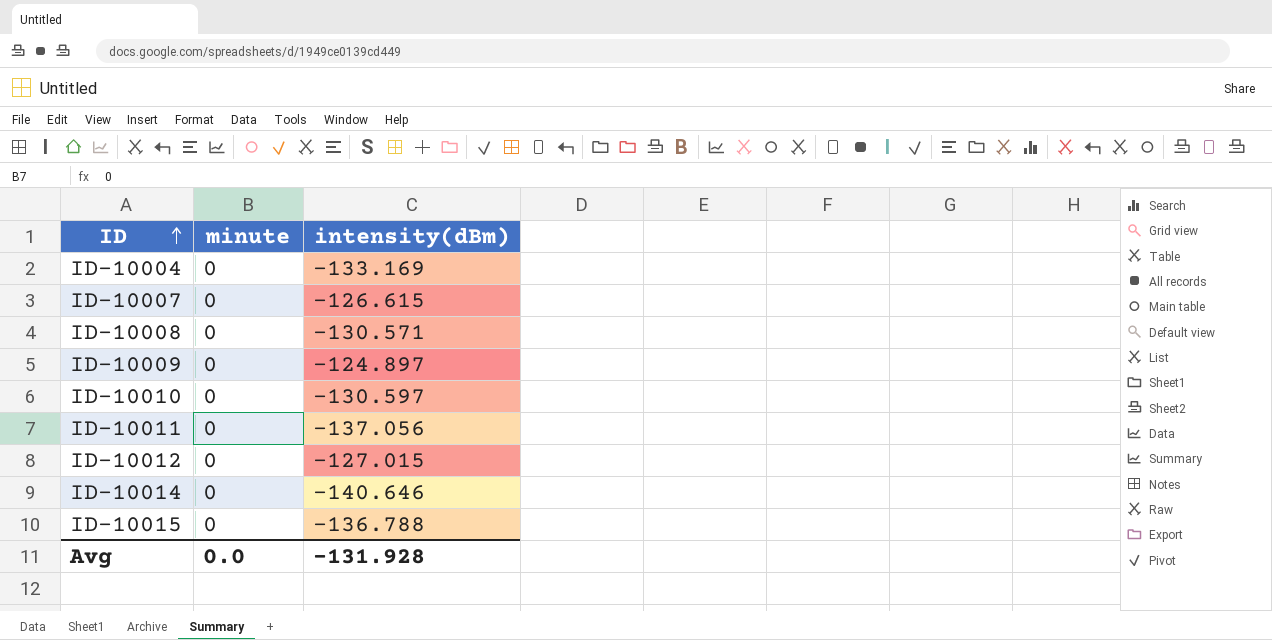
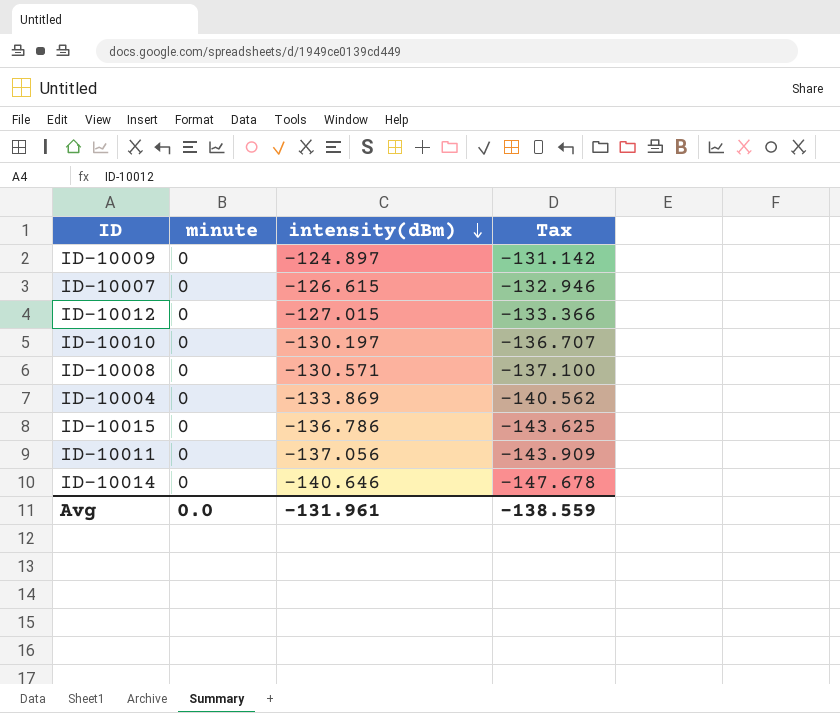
row order: ID ascending -> intensity(dBm) descending
column Tax | formula: none -> [intensity(dBm)] * 1.05
ID-10010 | intensity(dBm): -130.597 -> -130.197
ID-10004 | intensity(dBm): -133.169 -> -133.869
ID-10015 | intensity(dBm): -136.788 -> -136.786
Avg | intensity(dBm): -131.928 -> -131.961

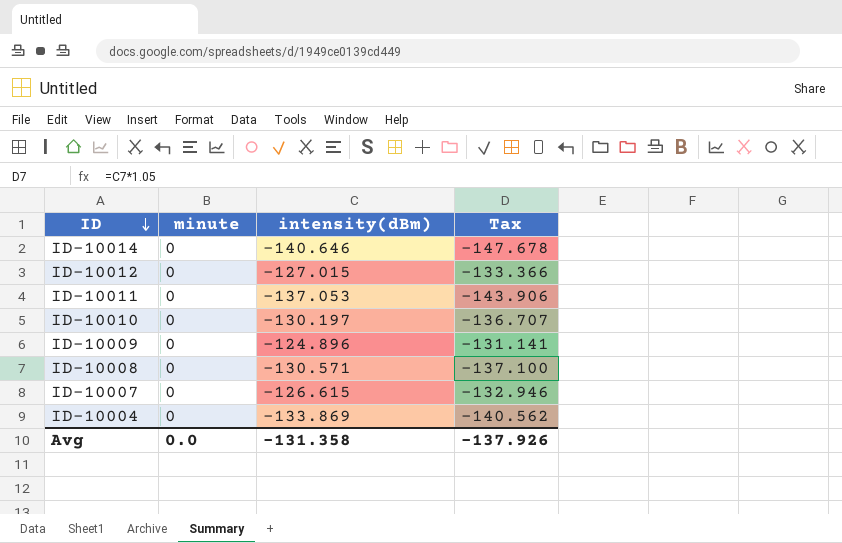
row order: intensity(dBm) descending -> ID descending
row ID-10015: 0 | -136.786 | -143.625 -> none
ID-10011 | intensity(dBm): -137.056 -> -137.053
ID-10011 | Tax: -143.909 -> -143.906
ID-10009 | intensity(dBm): -124.897 -> -124.896
ID-10009 | Tax: -131.142 -> -131.141
Avg | intensity(dBm): -131.961 -> -131.358
Avg | Tax: -138.559 -> -137.926

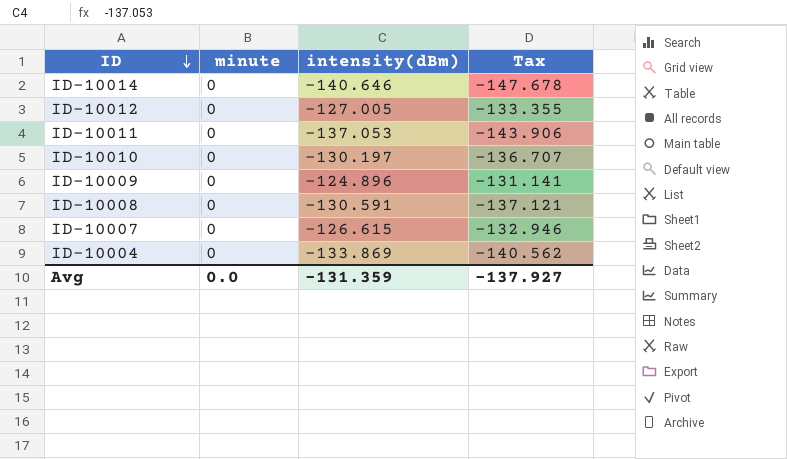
ID-10012 | intensity(dBm): -127.015 -> -127.005
ID-10012 | Tax: -133.366 -> -133.355
ID-10008 | intensity(dBm): -130.571 -> -130.591
ID-10008 | Tax: -137.100 -> -137.121
Avg | intensity(dBm): -131.358 -> -131.359
Avg | Tax: -137.926 -> -137.927

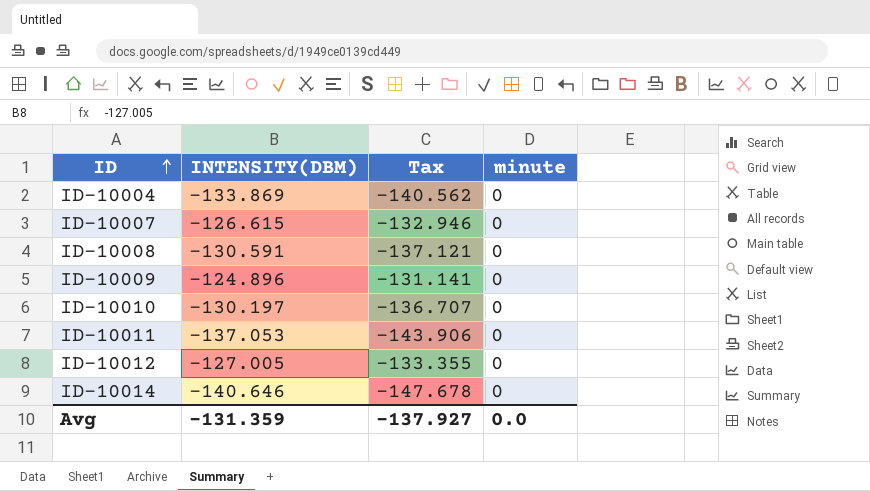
row order: ID descending -> ID ascending
column name: intensity(dBm) -> INTENSITY(DBM)
column minute | position: 2 -> 4

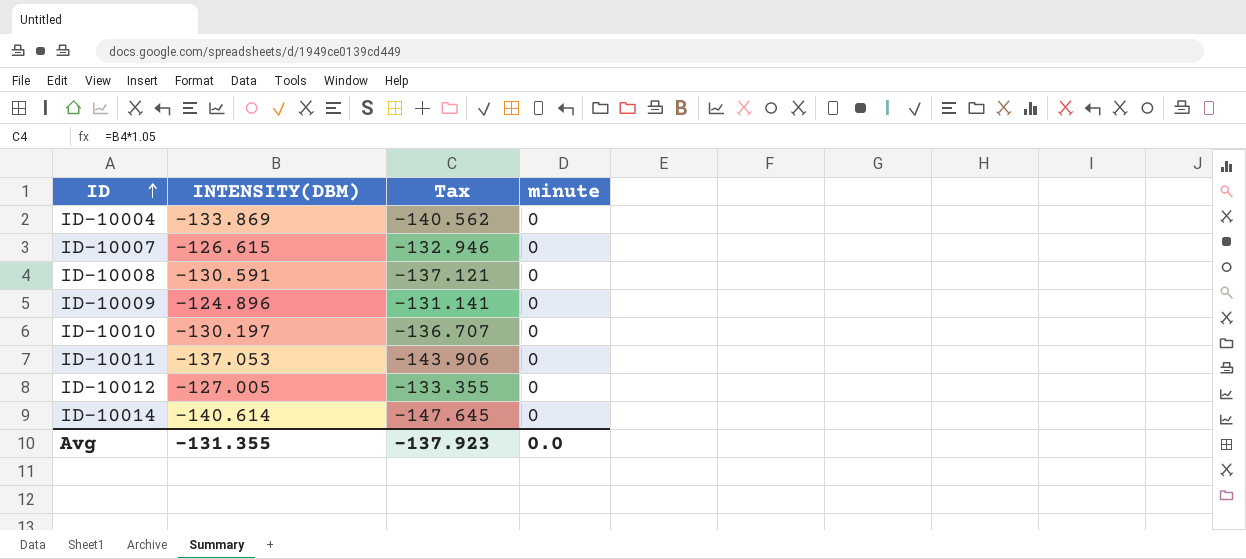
ID-10014 | INTENSITY(DBM): -140.646 -> -140.614
ID-10014 | Tax: -147.678 -> -147.645
Avg | INTENSITY(DBM): -131.359 -> -131.355
Avg | Tax: -137.927 -> -137.923

